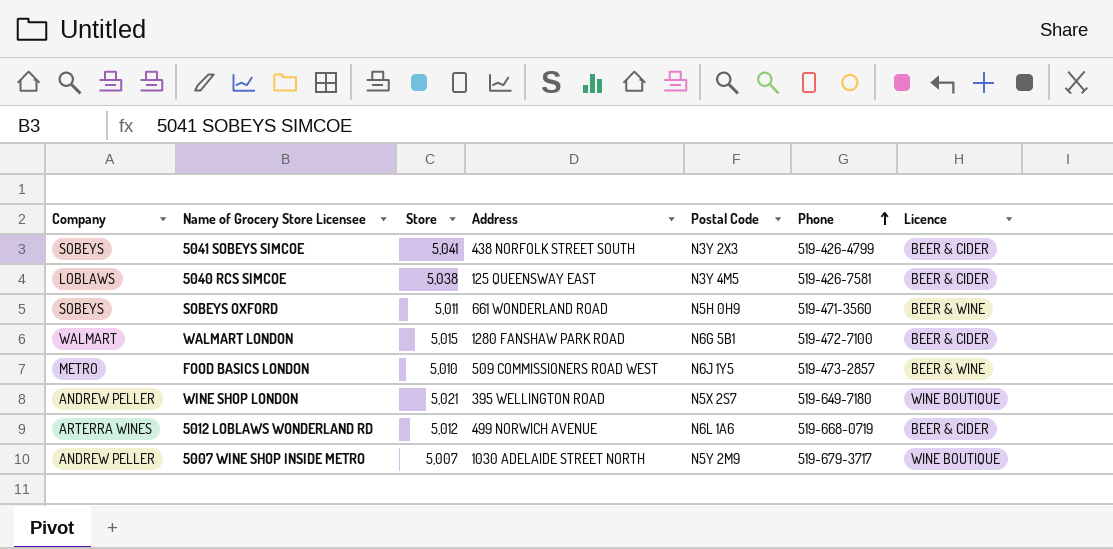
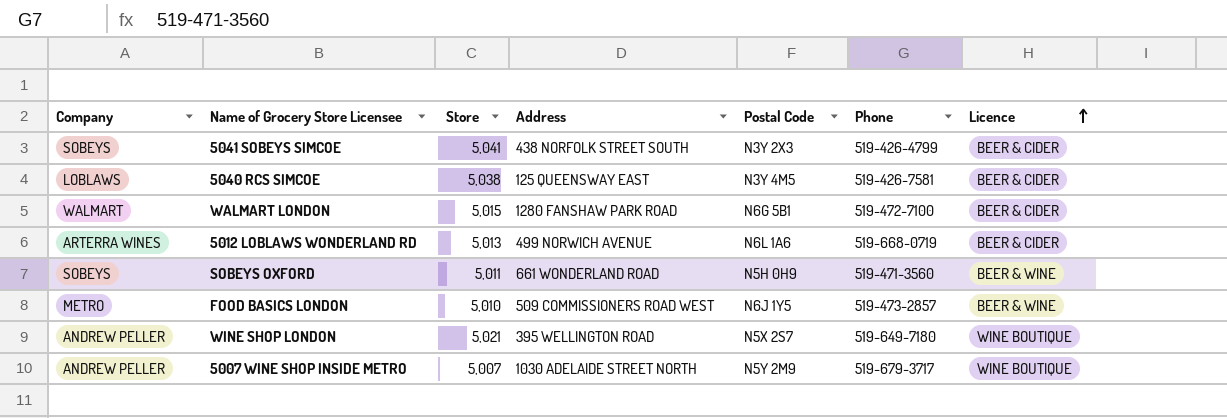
row order: Phone ascending -> Licence ascending
5012 LOBLAWS WONDERLAND RD | Store: 5,012 -> 5,013

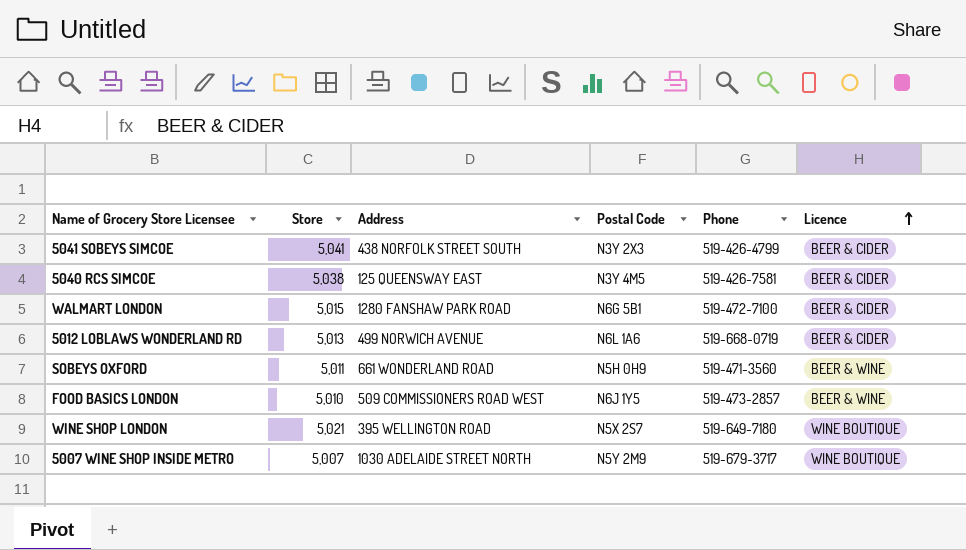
column Company | position: 1 -> none

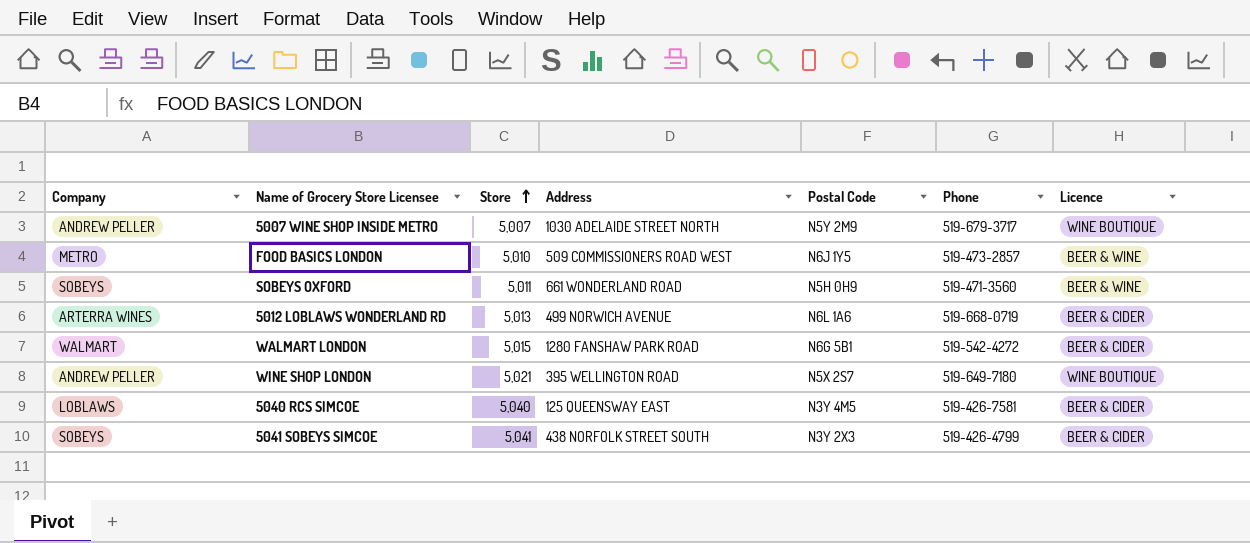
row order: Licence ascending -> Store ascending
column Company | position: none -> 1
WALMART LONDON | Phone: 519-472-7100 -> 519-542-4272
5040 RCS SIMCOE | Store: 5,038 -> 5,040

